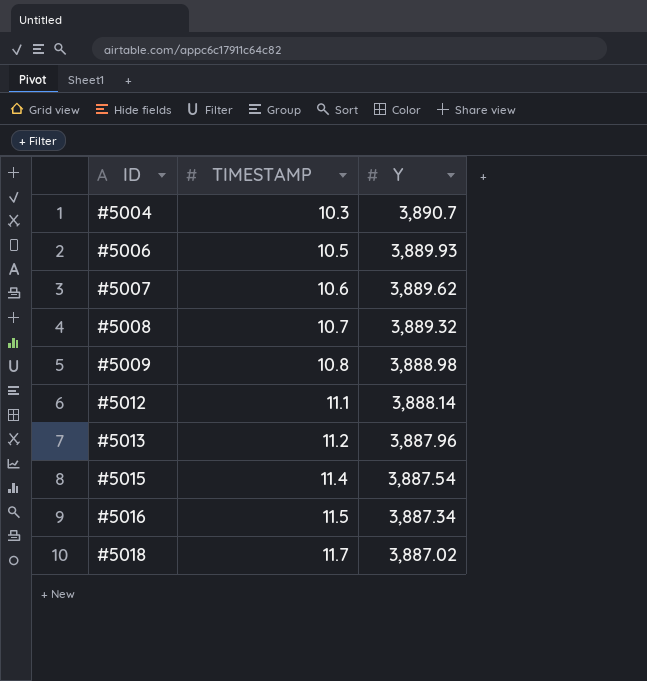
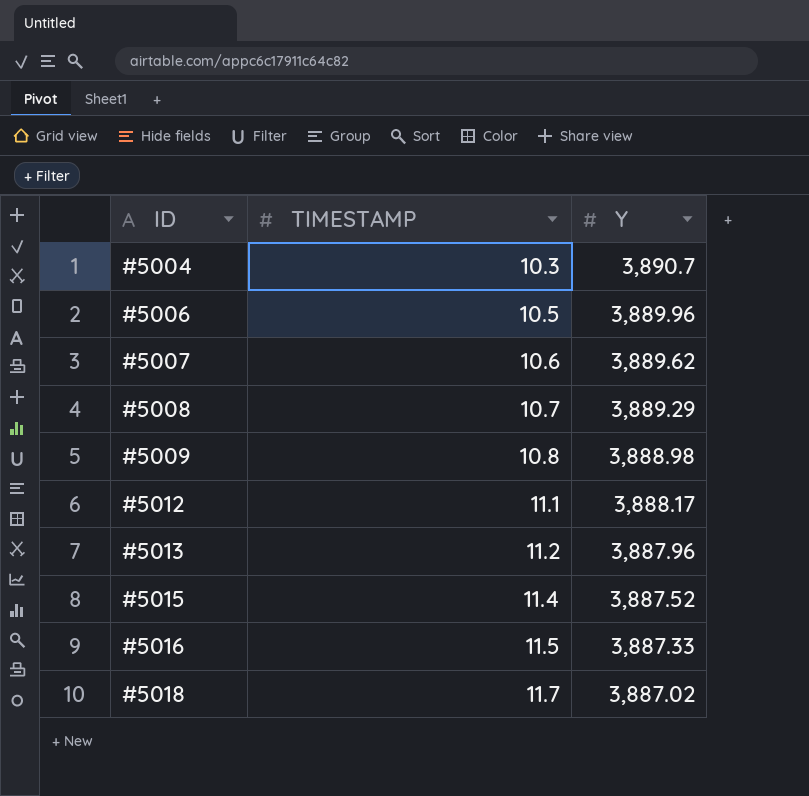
#5006 | Y: 3,889.93 -> 3,889.96
#5008 | Y: 3,889.32 -> 3,889.29
#5012 | Y: 3,888.14 -> 3,888.17
#5015 | Y: 3,887.54 -> 3,887.52
#5016 | Y: 3,887.34 -> 3,887.33

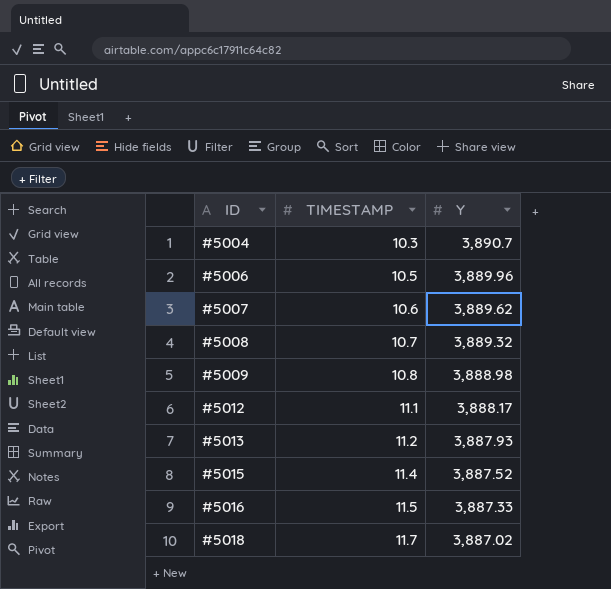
#5008 | Y: 3,889.29 -> 3,889.32
#5013 | Y: 3,887.96 -> 3,887.93

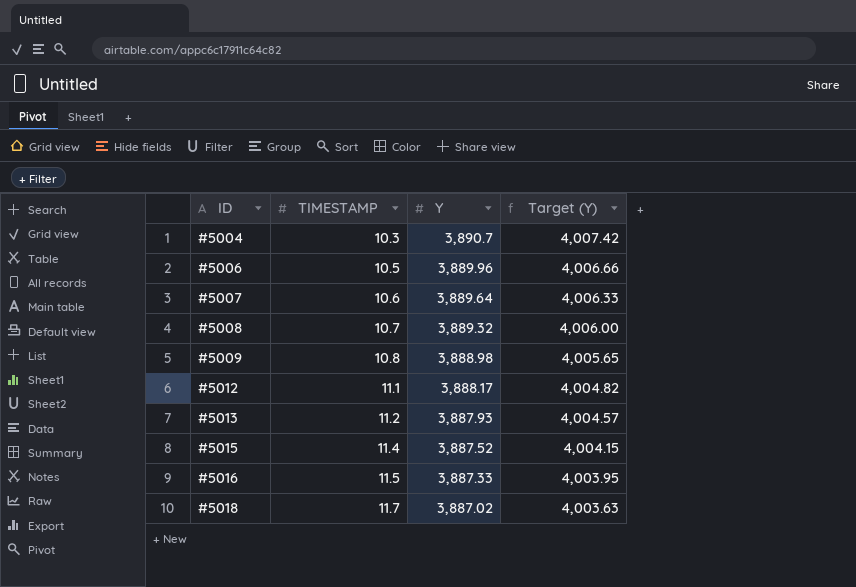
column Target (Y) | formula: none -> [Y] * 1.03
#5007 | Y: 3,889.62 -> 3,889.64

